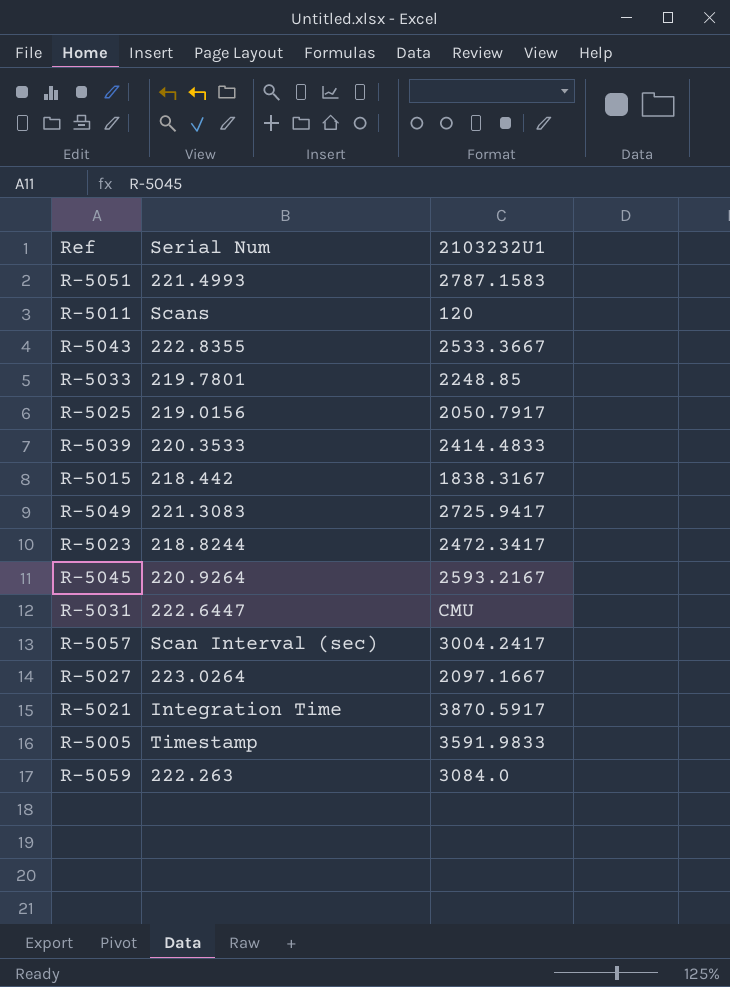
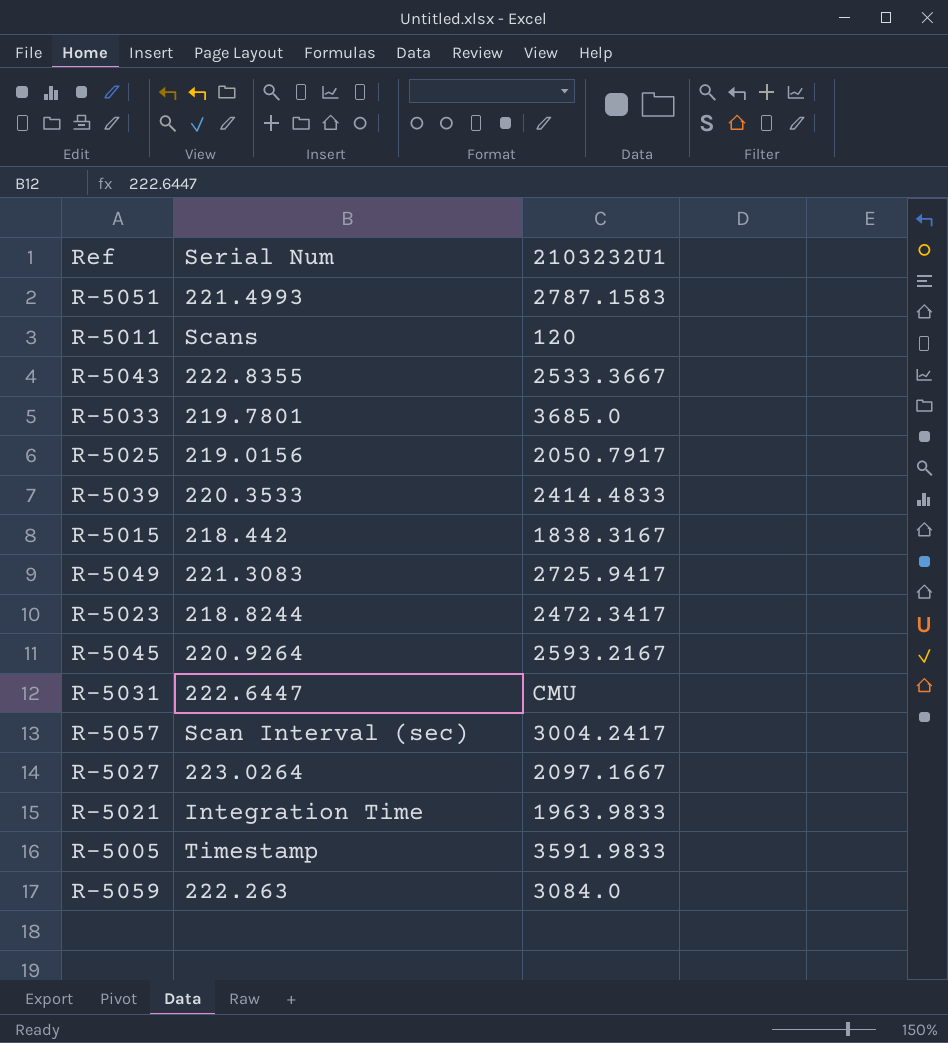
R-5033 | 2103232U1: 2248.85 -> 3685.0
R-5021 | 2103232U1: 3870.5917 -> 1963.9833

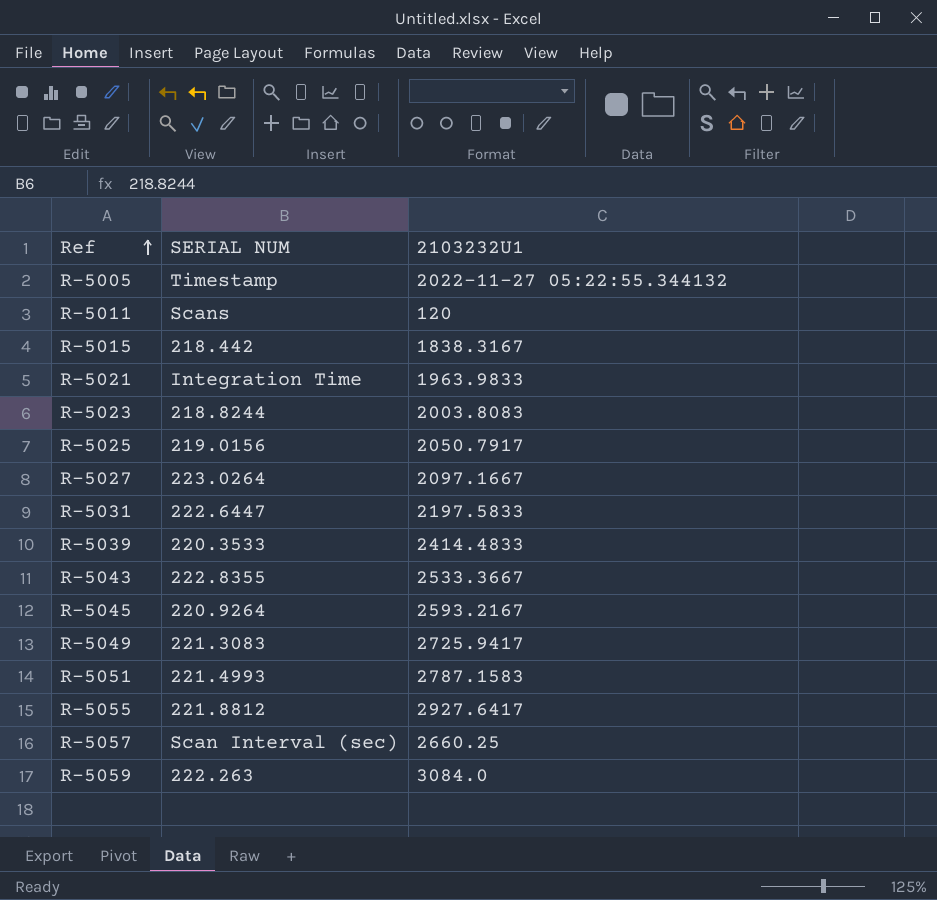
row order: none -> Ref ascending
column name: Serial Num -> SERIAL NUM
row R-5033: 219.7801 | 3685.0 -> none
R-5005 | 2103232U1: 3591.9833 -> 2022-11-27 05:22:55.344132
R-5023 | 2103232U1: 2472.3417 -> 2003.8083
R-5031 | 2103232U1: CMU -> 2197.5833
row R-5055: none -> 221.8812 | 2927.6417
R-5057 | 2103232U1: 3004.2417 -> 2660.25

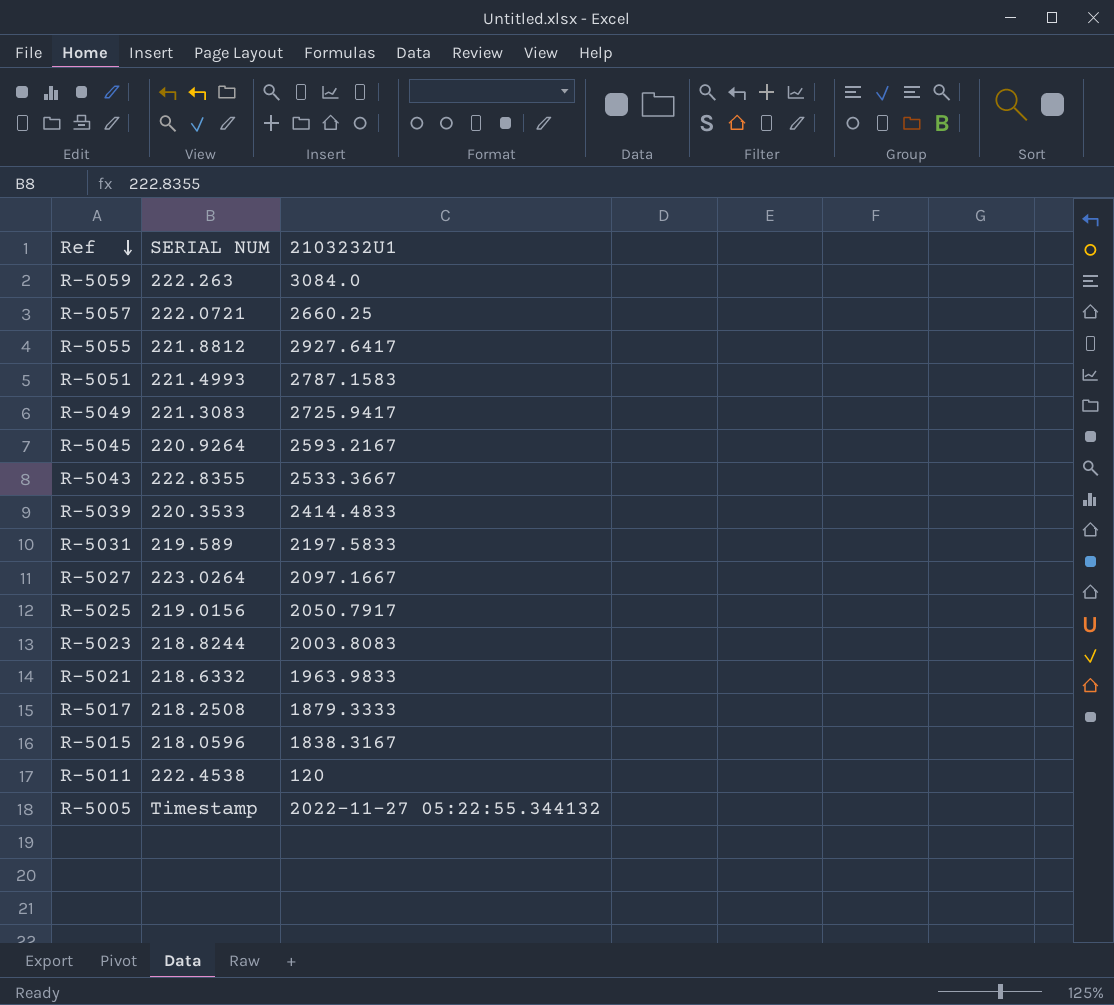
row order: Ref ascending -> Ref descending
R-5057 | SERIAL NUM: Scan Interval (sec) -> 222.0721
R-5031 | SERIAL NUM: 222.6447 -> 219.589
R-5021 | SERIAL NUM: Integration Time -> 218.6332
row R-5017: none -> 218.2508 | 1879.3333
R-5015 | SERIAL NUM: 218.442 -> 218.0596
R-5011 | SERIAL NUM: Scans -> 222.4538

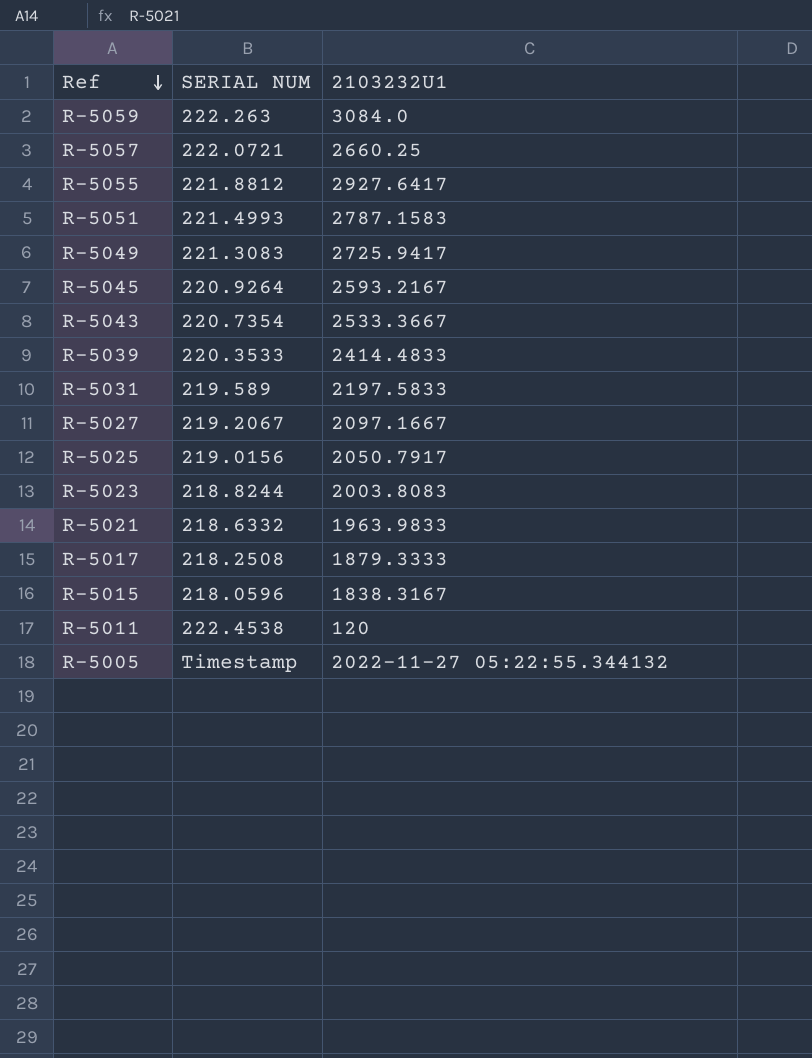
R-5043 | SERIAL NUM: 222.8355 -> 220.7354
R-5027 | SERIAL NUM: 223.0264 -> 219.2067

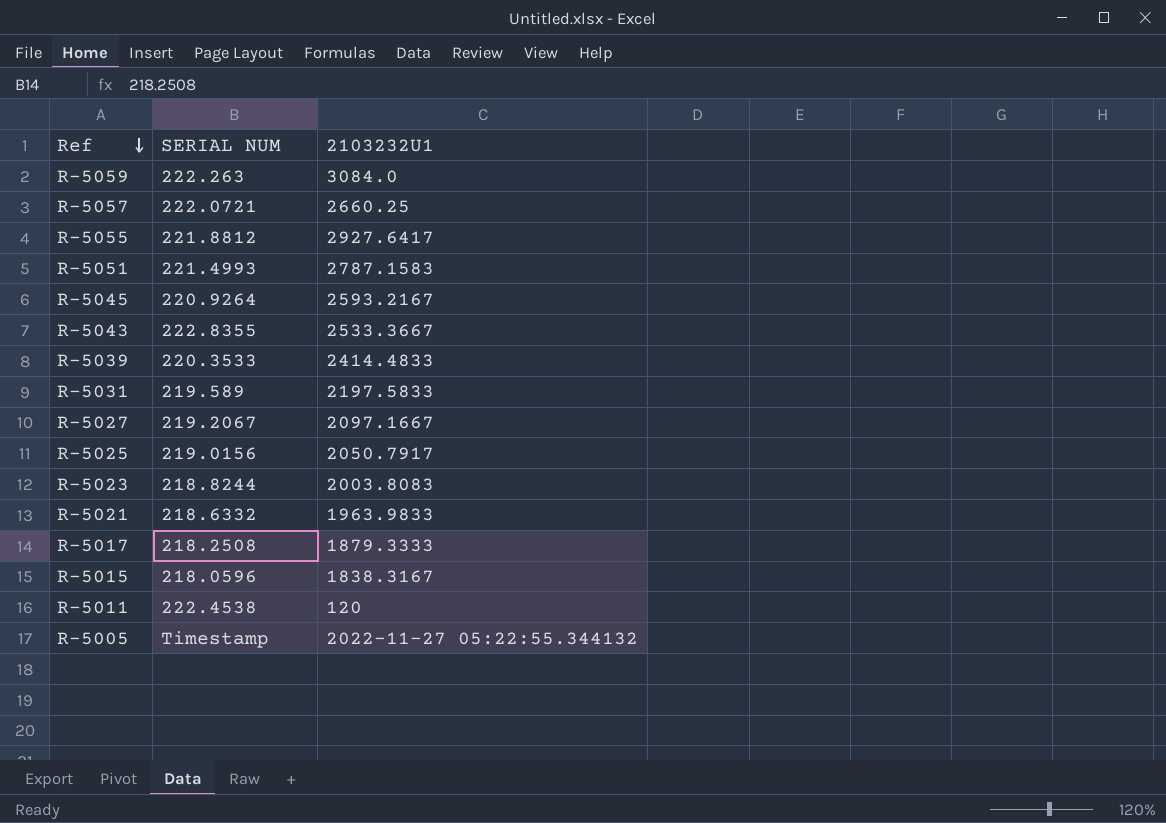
row R-5049: 221.3083 | 2725.9417 -> none
R-5043 | SERIAL NUM: 220.7354 -> 222.8355

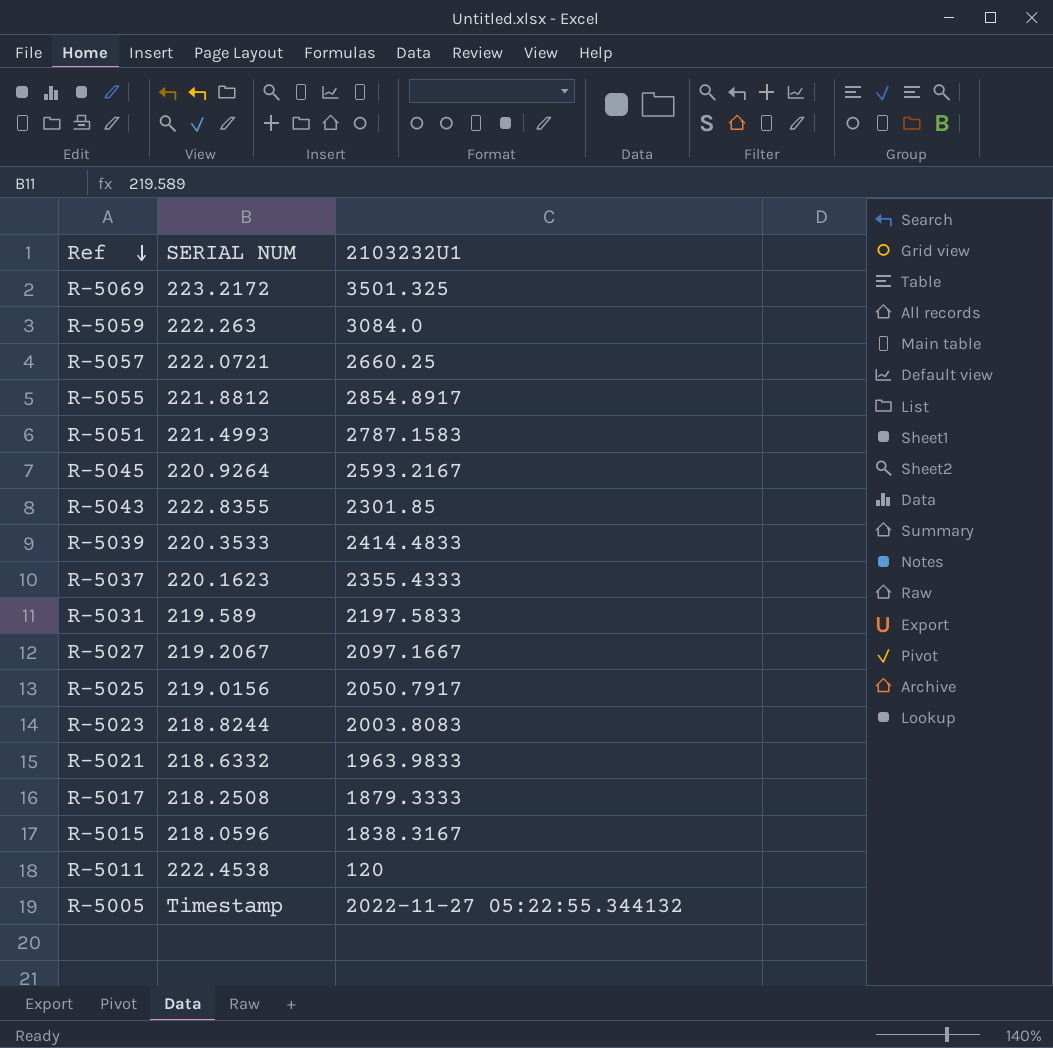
row R-5069: none -> 223.2172 | 3501.325
R-5055 | 2103232U1: 2927.6417 -> 2854.8917
R-5043 | 2103232U1: 2533.3667 -> 2301.85
row R-5037: none -> 220.1623 | 2355.4333

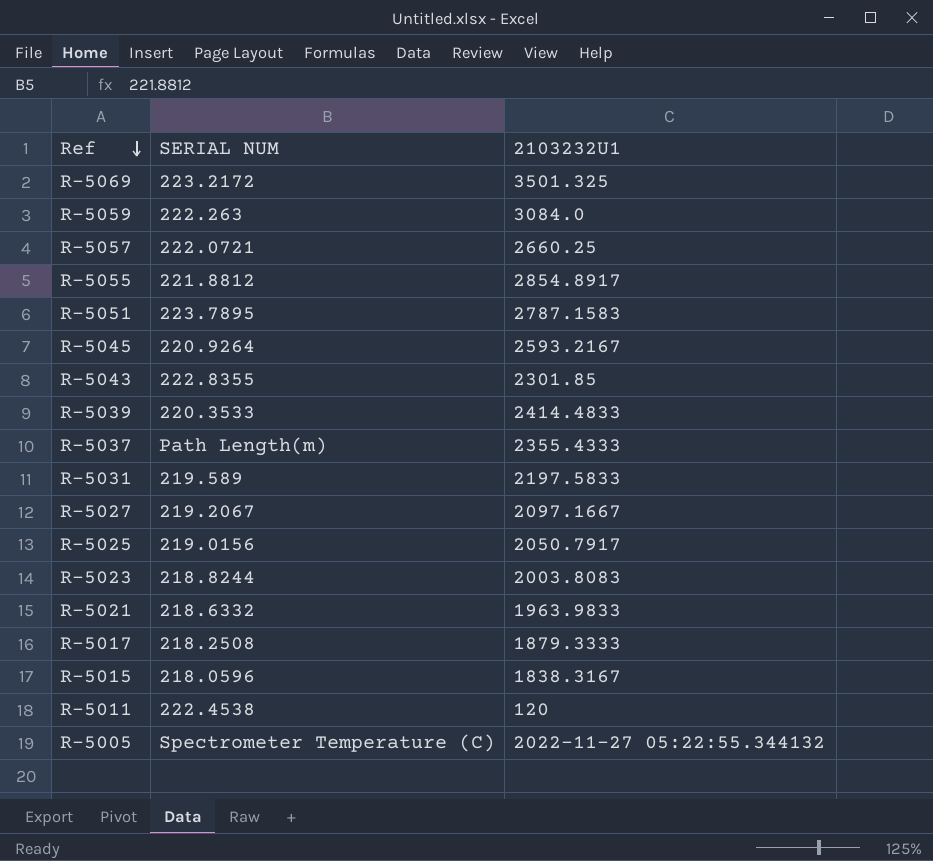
R-5051 | SERIAL NUM: 221.4993 -> 223.7895
R-5037 | SERIAL NUM: 220.1623 -> Path Length(m)
R-5005 | SERIAL NUM: Timestamp -> Spectrometer Temperature (C)

